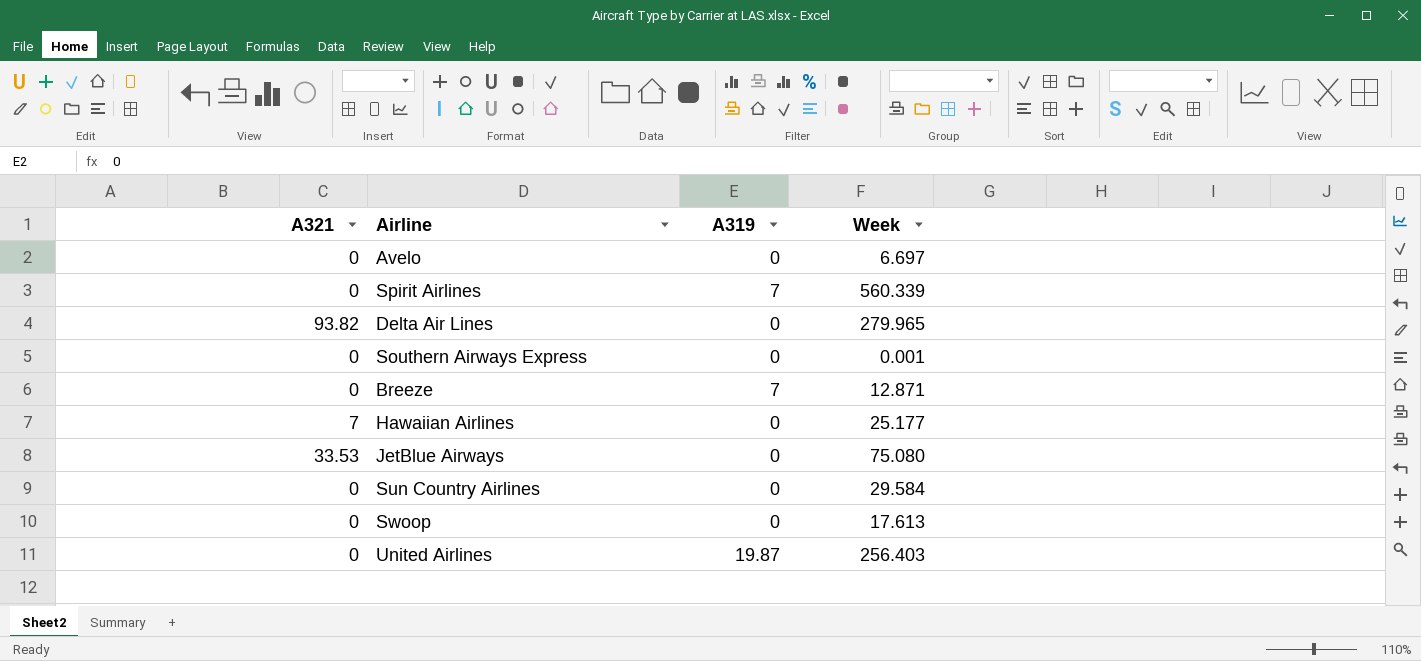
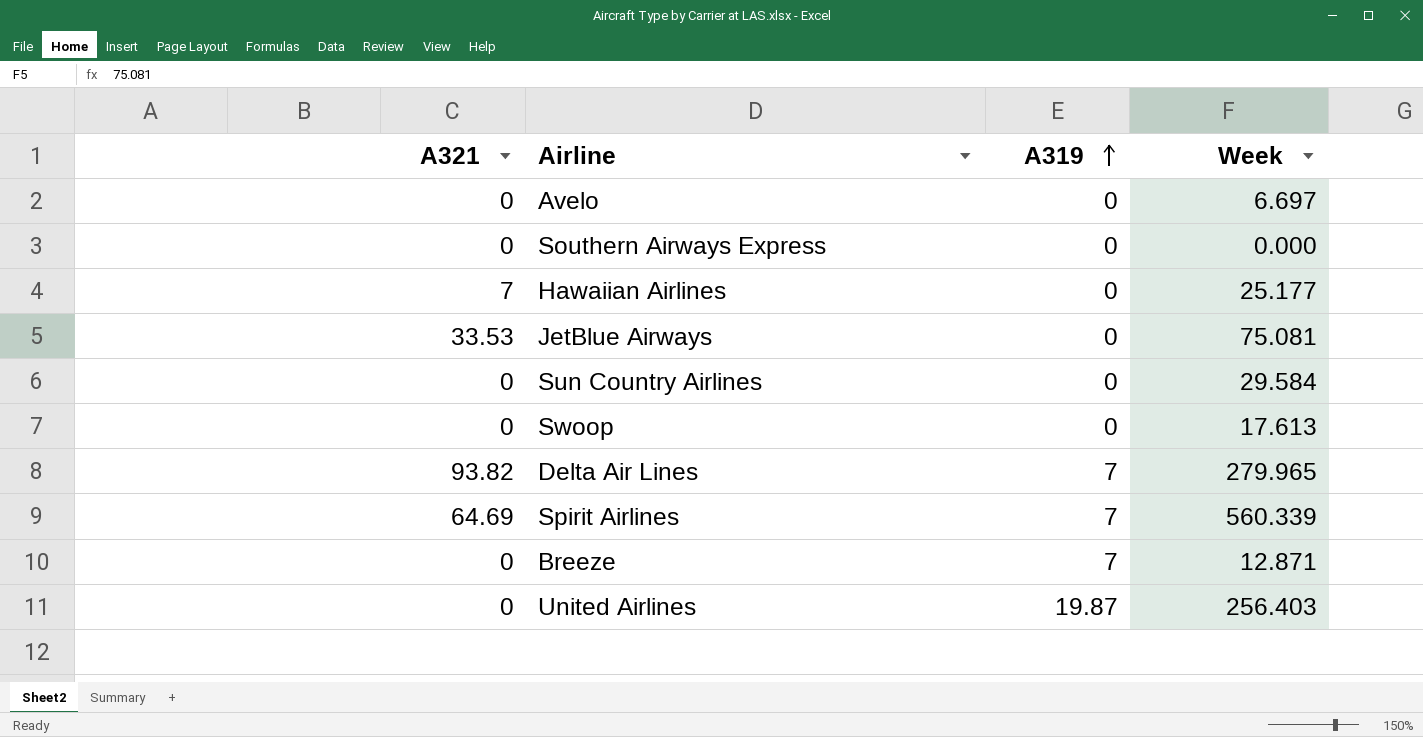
row order: none -> A319 ascending
Southern Airways Express | Week: 0.001 -> 0.000
JetBlue Airways | Week: 75.080 -> 75.081
Delta Air Lines | A319: 0 -> 7
Spirit Airlines | A321: 0 -> 64.69

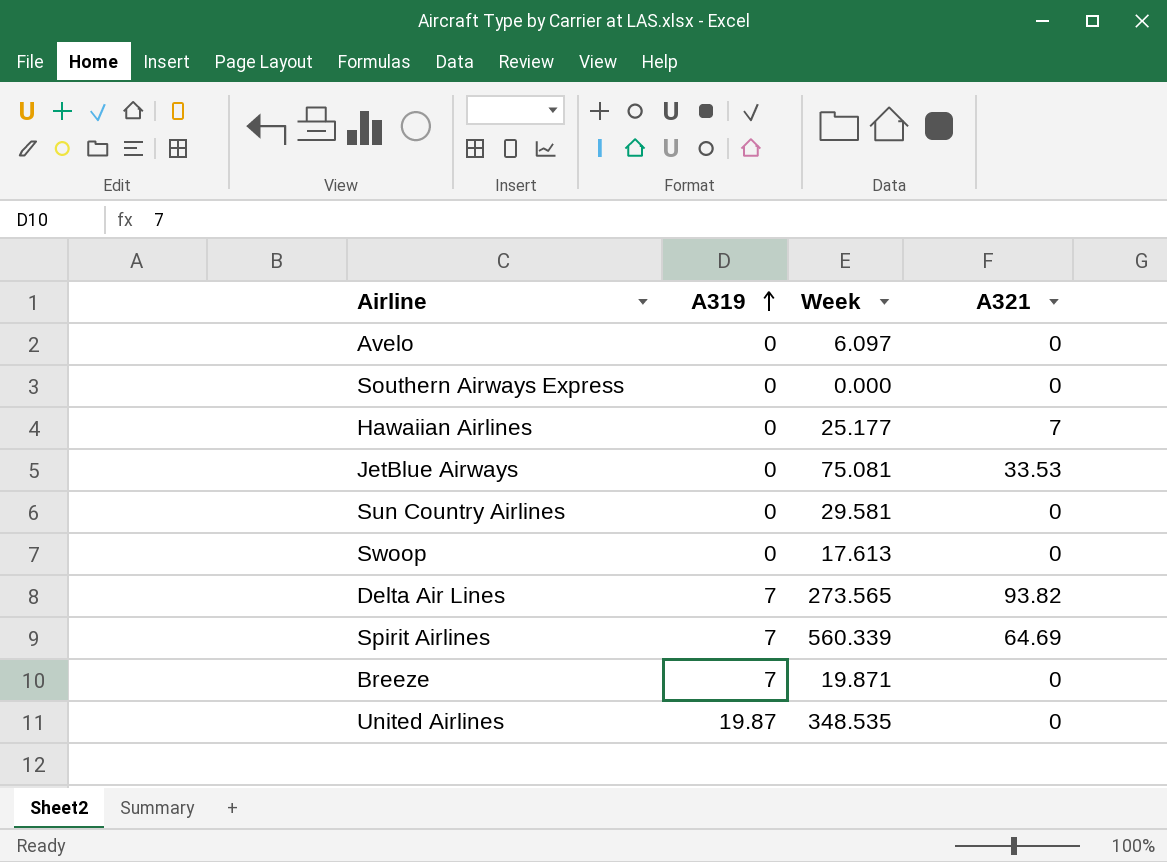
column A321 | position: 1 -> 4
Avelo | Week: 6.697 -> 6.097
Sun Country Airlines | Week: 29.584 -> 29.581
Delta Air Lines | Week: 279.965 -> 273.565
Breeze | Week: 12.871 -> 19.871
United Airlines | Week: 256.403 -> 348.535

